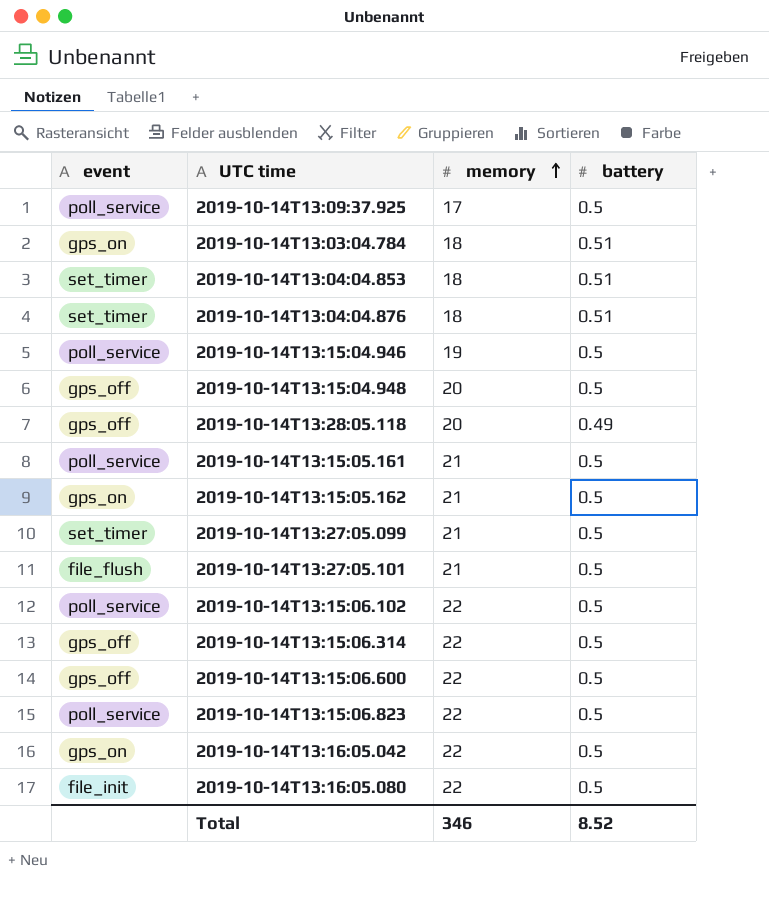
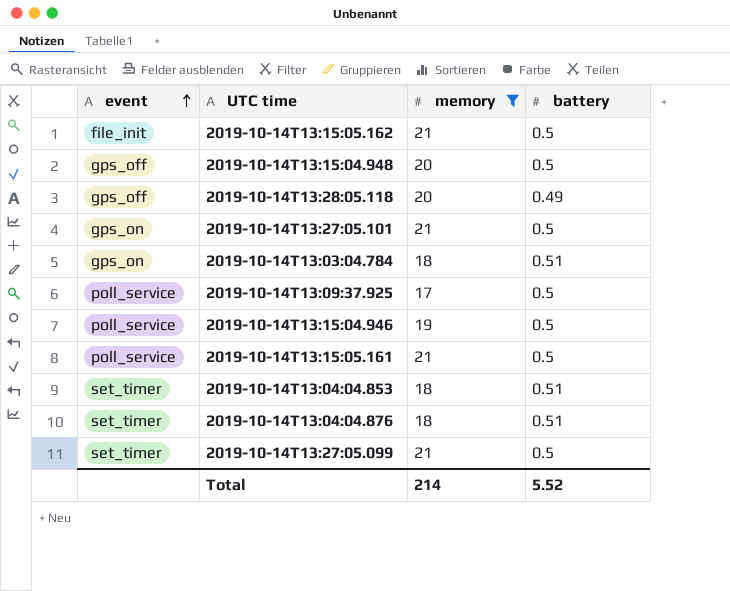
filter: none -> memory != 22
row order: memory ascending -> event ascending
2019-10-14T13:15:05.162 | event: gps_on -> file_init
2019-10-14T13:27:05.101 | event: file_flush -> gps_on
Total | memory: 346 -> 214
Total | battery: 8.52 -> 5.52

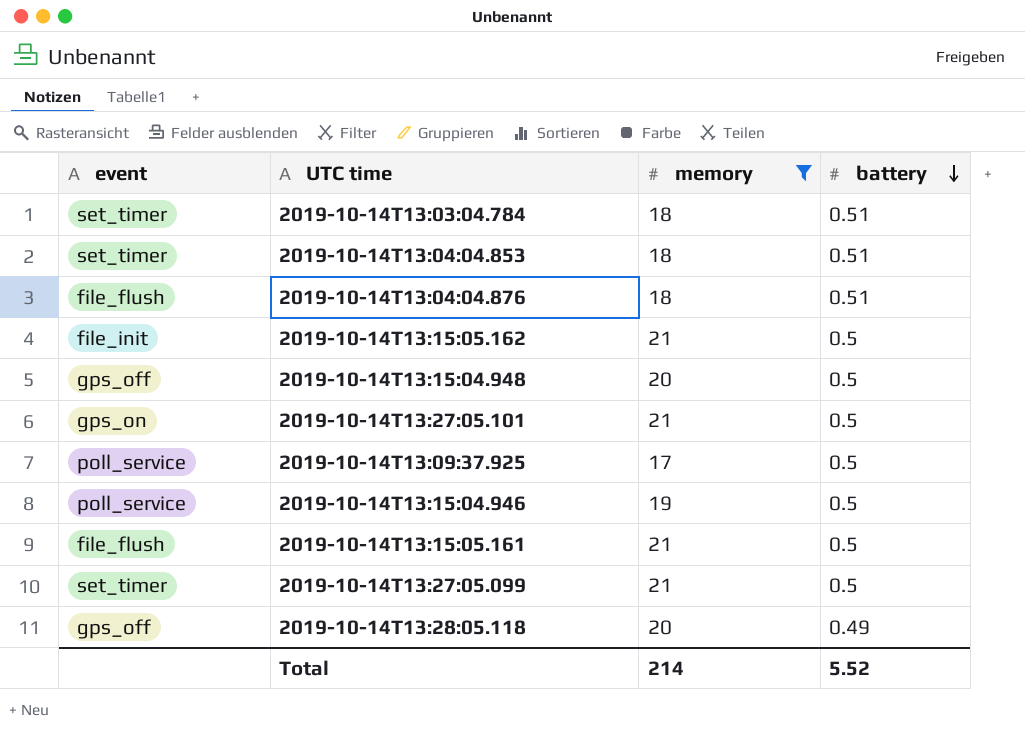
row order: event ascending -> battery descending
2019-10-14T13:03:04.784 | event: gps_on -> set_timer
2019-10-14T13:04:04.876 | event: set_timer -> file_flush
2019-10-14T13:15:05.161 | event: poll_service -> file_flush

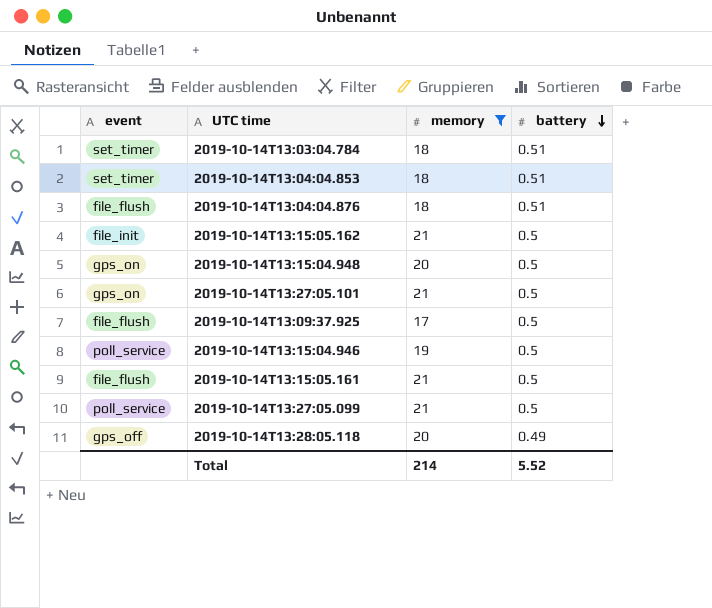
2019-10-14T13:15:04.948 | event: gps_off -> gps_on
2019-10-14T13:09:37.925 | event: poll_service -> file_flush
2019-10-14T13:27:05.099 | event: set_timer -> poll_service

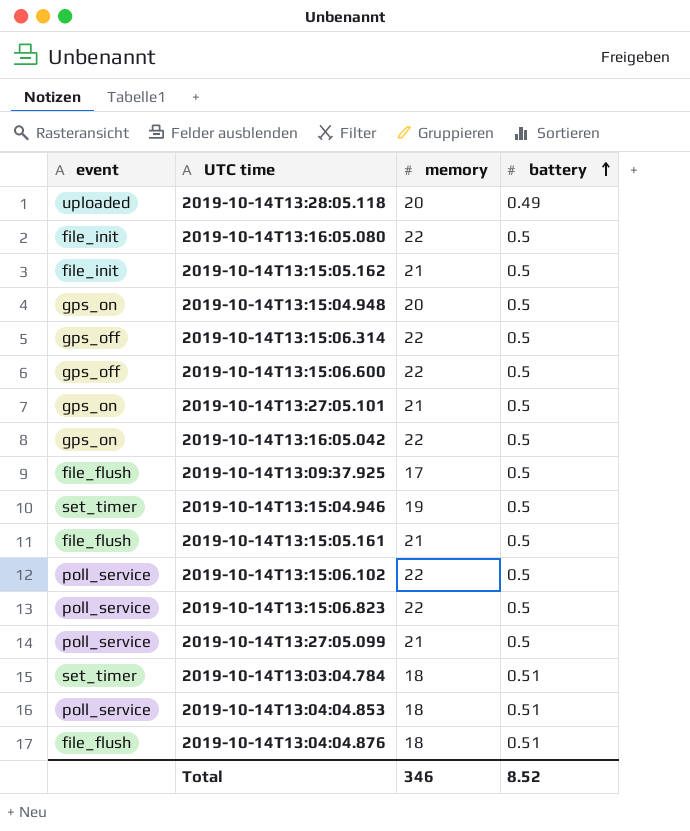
filter: memory != 22 -> none
row order: battery descending -> battery ascending
2019-10-14T13:28:05.118 | event: gps_off -> uploaded
2019-10-14T13:15:04.946 | event: poll_service -> set_timer
2019-10-14T13:04:04.853 | event: set_timer -> poll_service
Total | memory: 214 -> 346
Total | battery: 5.52 -> 8.52

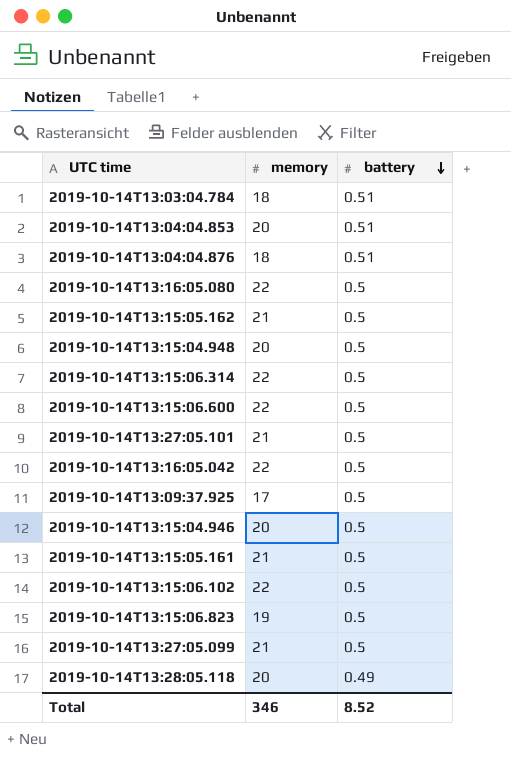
row order: battery ascending -> battery descending
column event | position: 1 -> none
2019-10-14T13:04:04.853 | memory: 18 -> 20
2019-10-14T13:15:04.946 | memory: 19 -> 20
2019-10-14T13:15:06.823 | memory: 22 -> 19

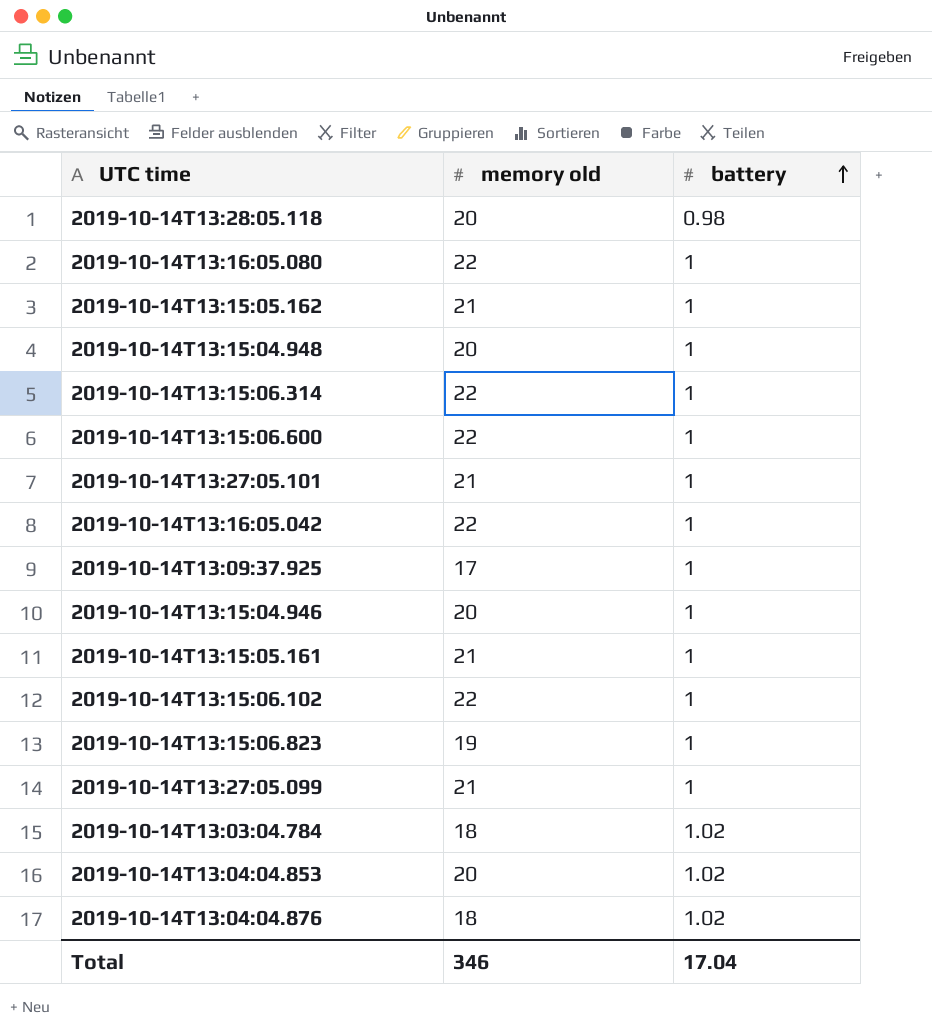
row order: battery descending -> battery ascending
column name: memory -> memory old
2019-10-14T13:28:05.118 | battery: 0.49 -> 0.98
2019-10-14T13:16:05.080 | battery: 0.5 -> 1
2019-10-14T13:15:05.162 | battery: 0.5 -> 1
2019-10-14T13:15:04.948 | battery: 0.5 -> 1
2019-10-14T13:15:06.314 | battery: 0.5 -> 1
2019-10-14T13:15:06.600 | battery: 0.5 -> 1
2019-10-14T13:27:05.101 | battery: 0.5 -> 1
2019-10-14T13:16:05.042 | battery: 0.5 -> 1
2019-10-14T13:09:37.925 | battery: 0.5 -> 1
2019-10-14T13:15:04.946 | battery: 0.5 -> 1
2019-10-14T13:15:05.161 | battery: 0.5 -> 1
2019-10-14T13:15:06.102 | battery: 0.5 -> 1
2019-10-14T13:15:06.823 | battery: 0.5 -> 1
2019-10-14T13:27:05.099 | battery: 0.5 -> 1
2019-10-14T13:03:04.784 | battery: 0.51 -> 1.02
2019-10-14T13:04:04.853 | battery: 0.51 -> 1.02
2019-10-14T13:04:04.876 | battery: 0.51 -> 1.02
Total | battery: 8.52 -> 17.04

